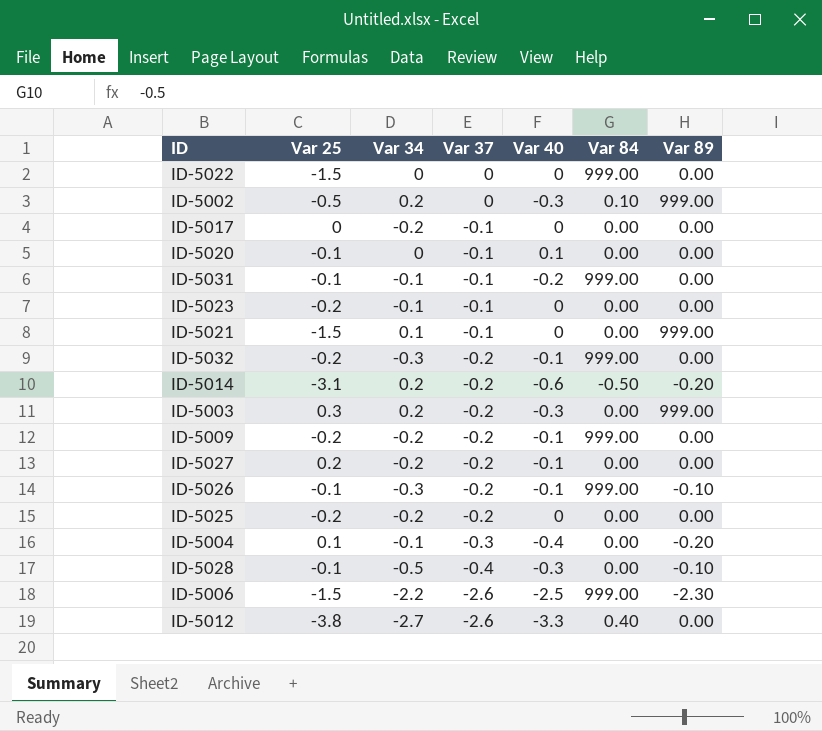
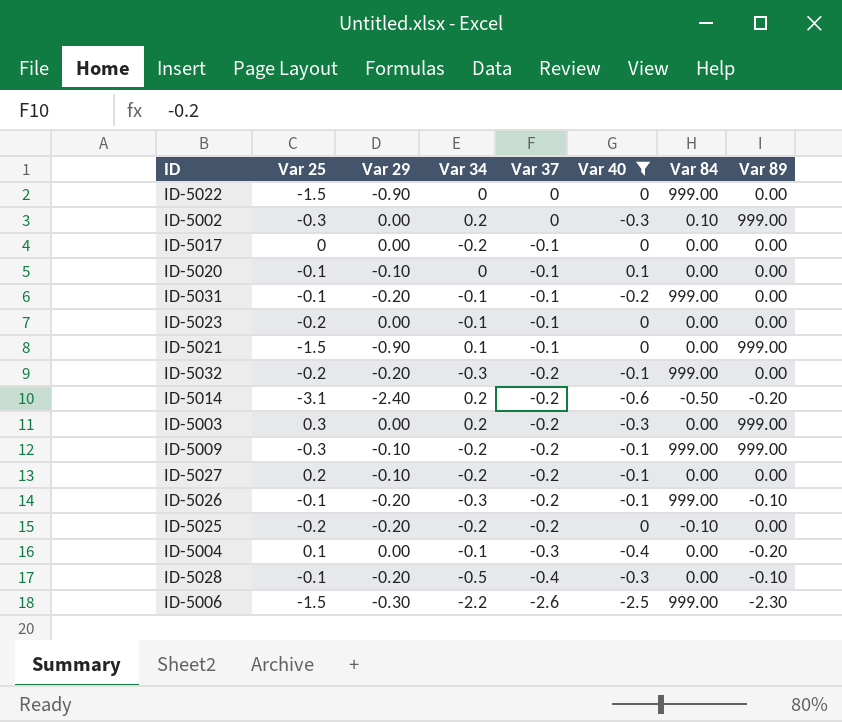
filter: none -> Var 40 != -3.3
column Var 29 | position: none -> 3
ID-5002 | Var 25: -0.5 -> -0.3
ID-5009 | Var 25: -0.2 -> -0.3
ID-5009 | Var 89: 0.00 -> 999.00
ID-5025 | Var 84: 0.00 -> -0.10

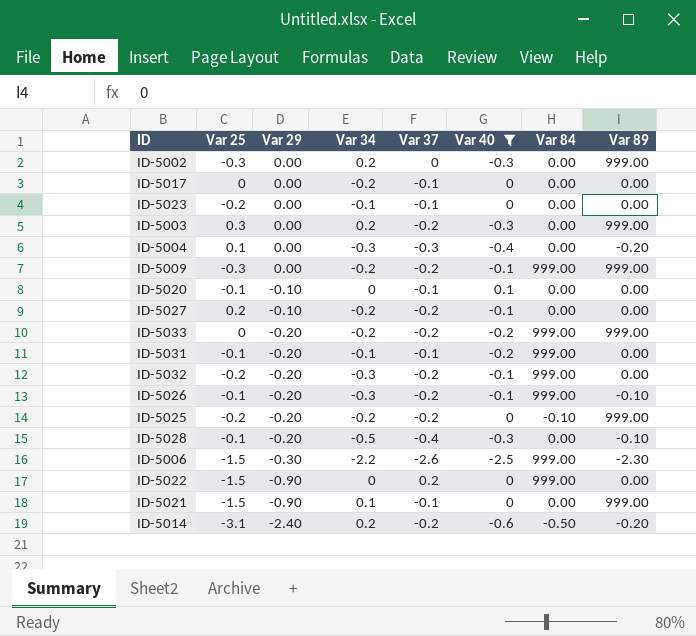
row order: Var 37 descending -> Var 29 descending
ID-5002 | Var 84: 0.10 -> 0.00
ID-5004 | Var 34: -0.1 -> -0.3
ID-5009 | Var 29: -0.10 -> 0.00
row ID-5033: none -> 0 | -0.20 | -0.2 | -0.2 | -0.2 | 999.00 | 999.00
ID-5025 | Var 89: 0.00 -> 999.00
ID-5022 | Var 37: 0 -> 0.2

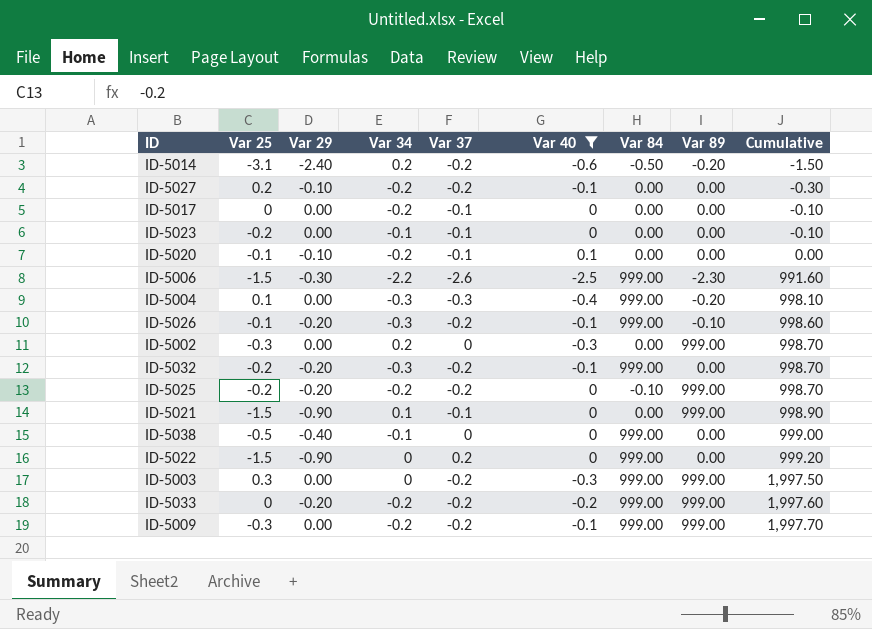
row order: Var 29 descending -> Cumulative ascending
column Cumulative | formula: none -> [Var 37] + [Var 40] + [Var 84] + [Var 89]
row ID-5031: -0.1 | -0.20 | -0.1 | -0.1 | -0.2 | 999.00 | 0.00 -> none
row ID-5028: -0.1 | -0.20 | -0.5 | -0.4 | -0.3 | 0.00 | -0.10 -> none
ID-5020 | Var 34: 0 -> -0.2
ID-5004 | Var 84: 0.00 -> 999.00
row ID-5038: none -> -0.5 | -0.40 | -0.1 | 0 | 0 | 999.00 | 0.00 | 999.00
ID-5003 | Var 34: 0.2 -> 0
ID-5003 | Var 84: 0.00 -> 999.00

